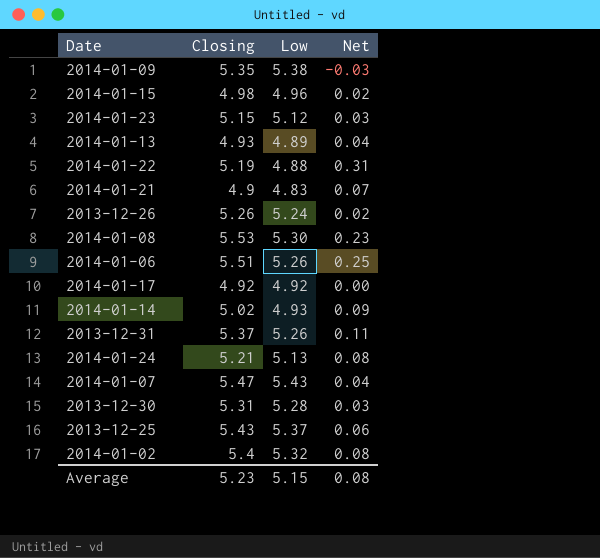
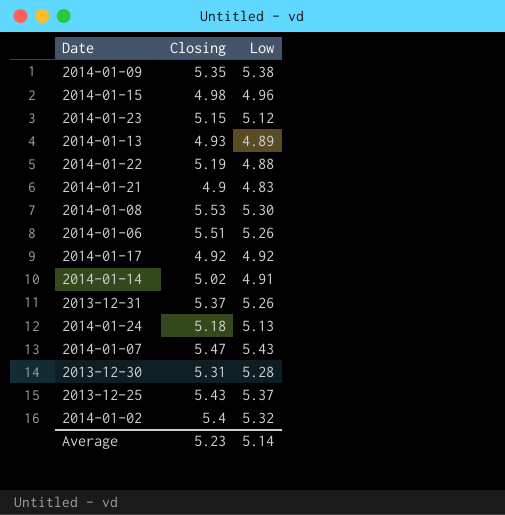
column Net | formula: [Closing] - [Low] -> none
row 2013-12-26: 5.26 | 5.24 | 0.02 -> none
2014-01-14 | Low: 4.93 -> 4.91
2014-01-24 | Closing: 5.21 -> 5.18
Average | Low: 5.15 -> 5.14

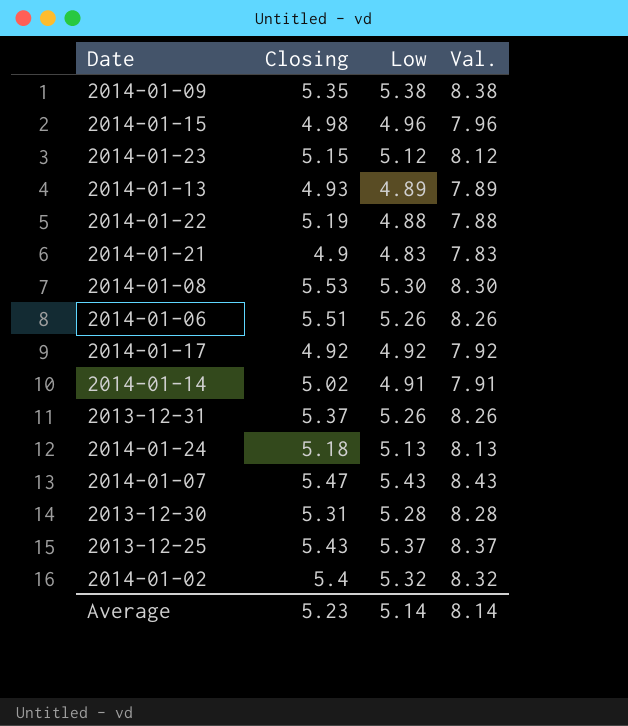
column Val. | formula: none -> [Low] + 3

